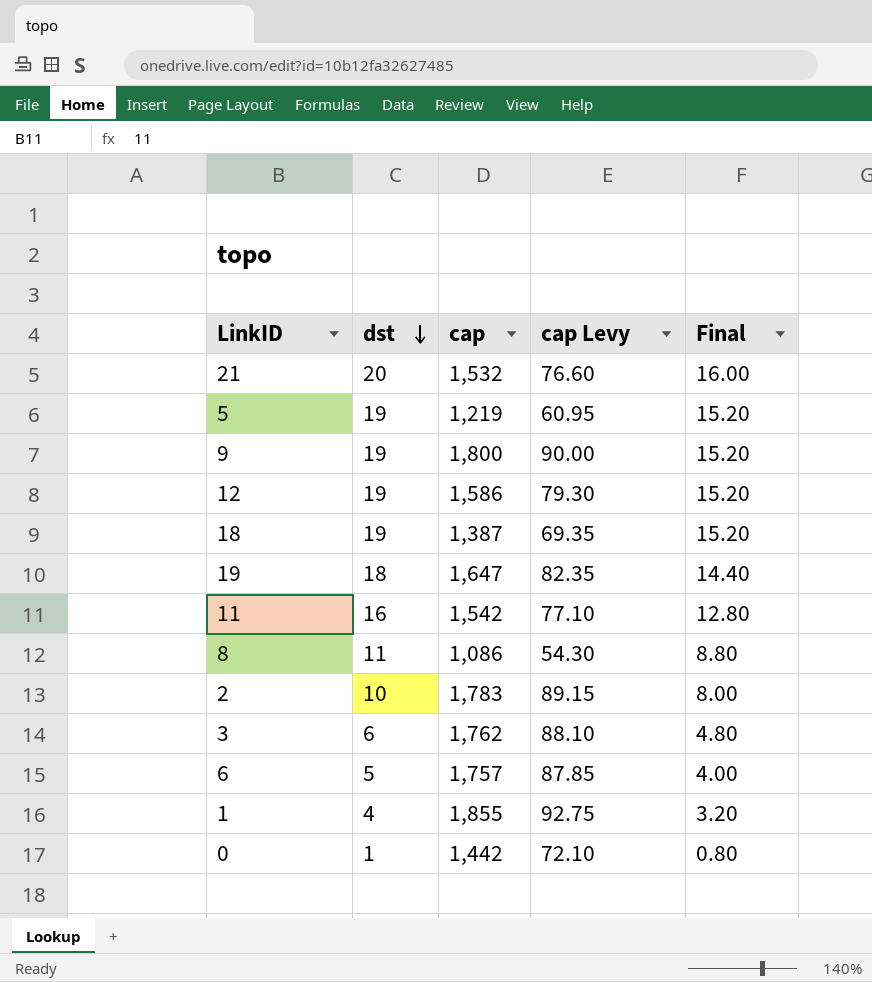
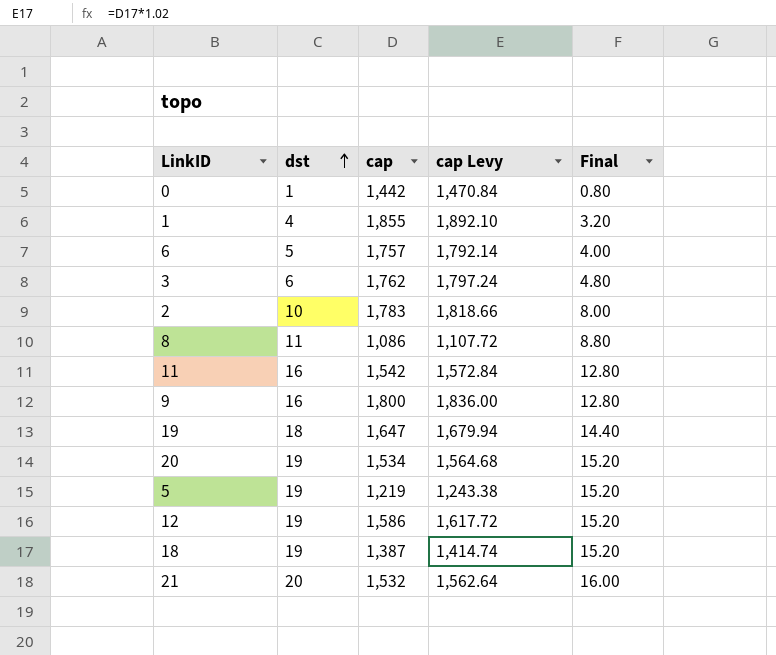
row order: dst descending -> dst ascending
column cap Levy | formula: [cap] * 0.05 -> [cap] * 1.02
9 | dst: 19 -> 16
9 | Final: 15.20 -> 12.80
row 20: none -> 19 | 1,534 | 1,564.68 | 15.20

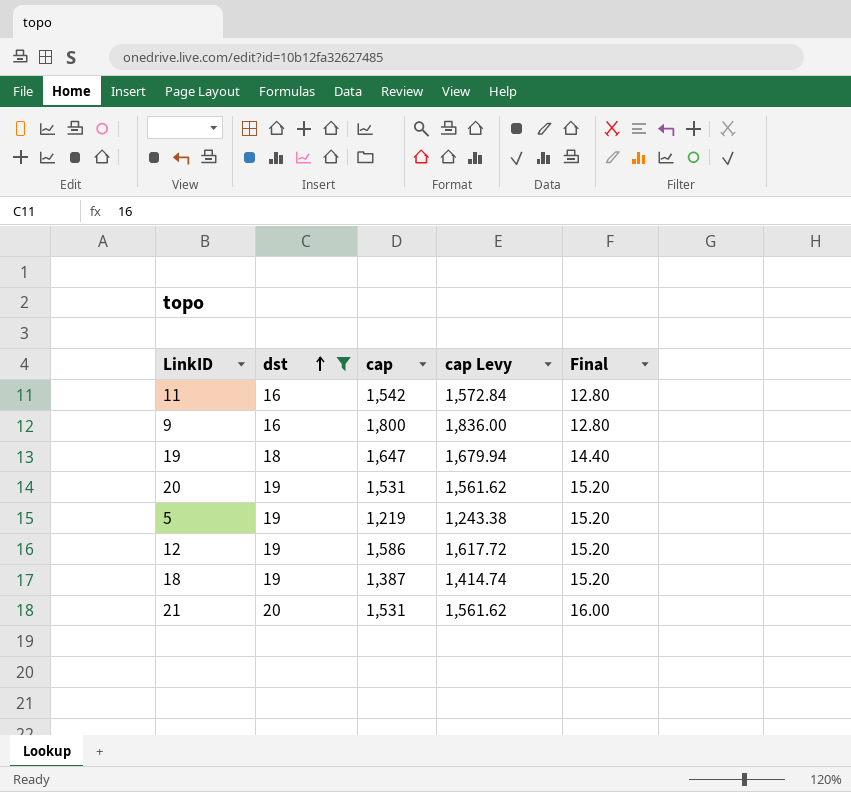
filter: none -> dst >= 16
20 | cap: 1,534 -> 1,531
20 | cap Levy: 1,564.68 -> 1,561.62
21 | cap: 1,532 -> 1,531
21 | cap Levy: 1,562.64 -> 1,561.62

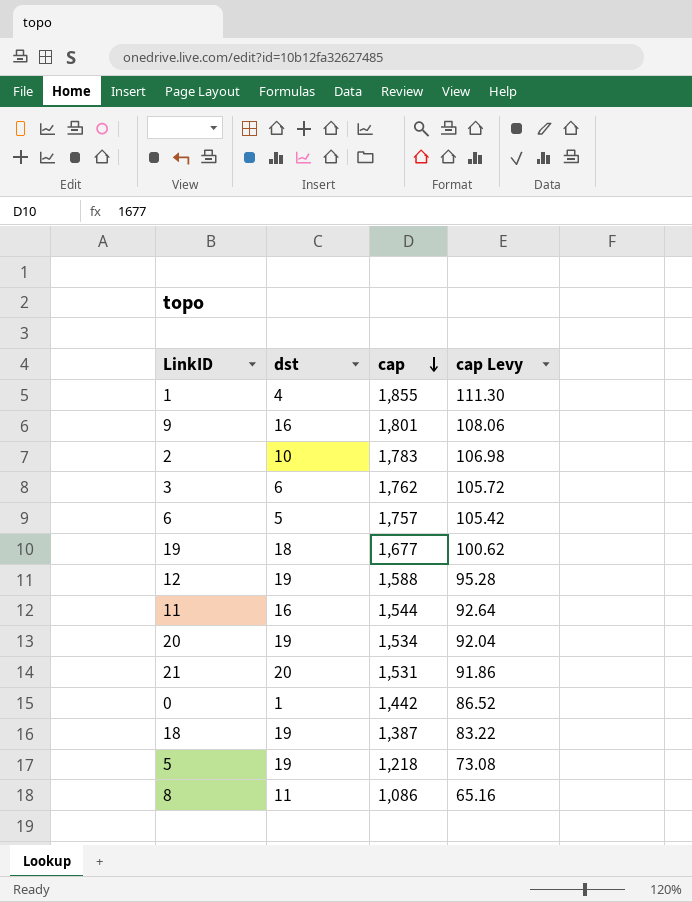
filter: dst >= 16 -> none
row order: dst ascending -> cap descending
column Final | formula: [dst] * 0.8 -> none
column cap Levy | formula: [cap] * 1.02 -> [cap] * 0.06
9 | cap: 1,800 -> 1,801
19 | cap: 1,647 -> 1,677
12 | cap: 1,586 -> 1,588
11 | cap: 1,542 -> 1,544
20 | cap: 1,531 -> 1,534
5 | cap: 1,219 -> 1,218

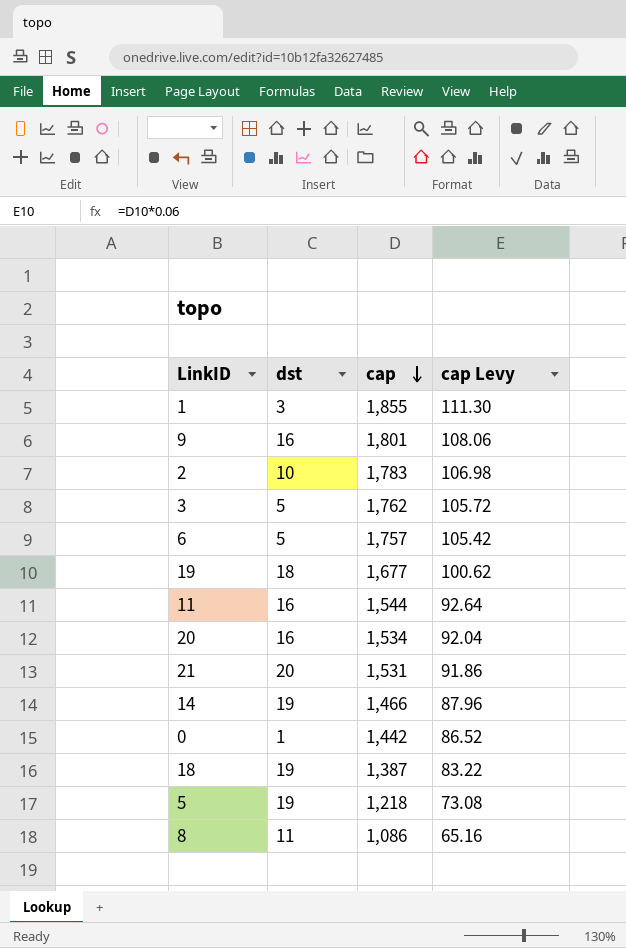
row 12: 19 | 1,588 | 95.28 -> none
1 | dst: 4 -> 3
3 | dst: 6 -> 5
20 | dst: 19 -> 16
row 14: none -> 19 | 1,466 | 87.96

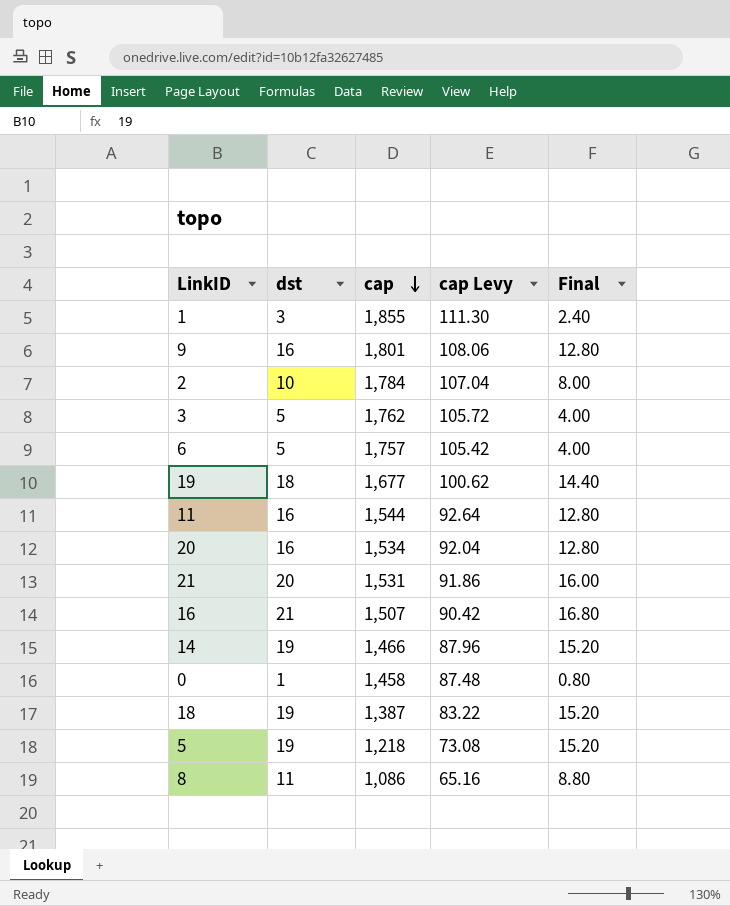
column Final | formula: none -> [dst] * 0.8
2 | cap: 1,783 -> 1,784
2 | cap Levy: 106.98 -> 107.04
row 16: none -> 21 | 1,507 | 90.42 | 16.80
0 | cap: 1,442 -> 1,458
0 | cap Levy: 86.52 -> 87.48

